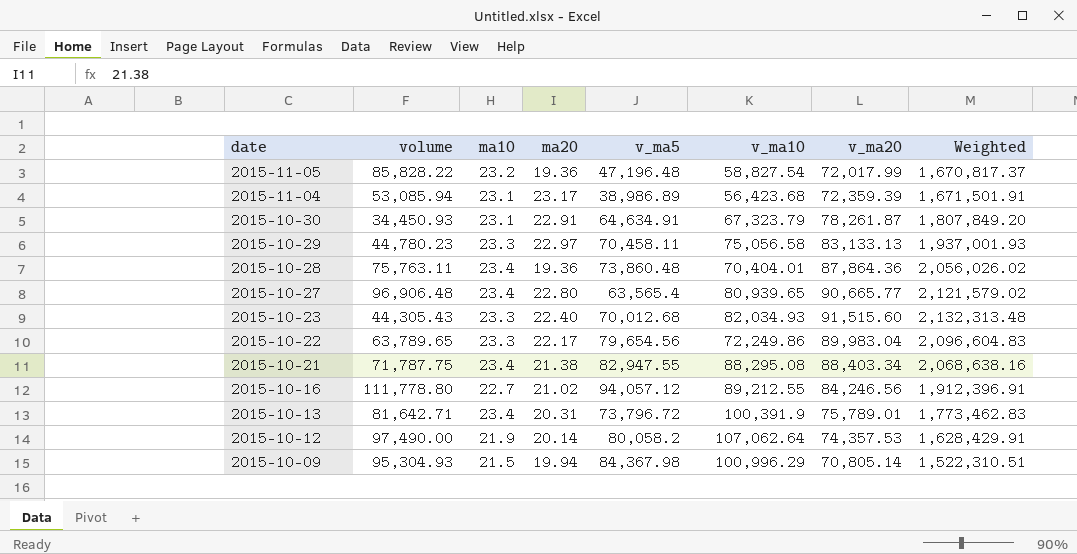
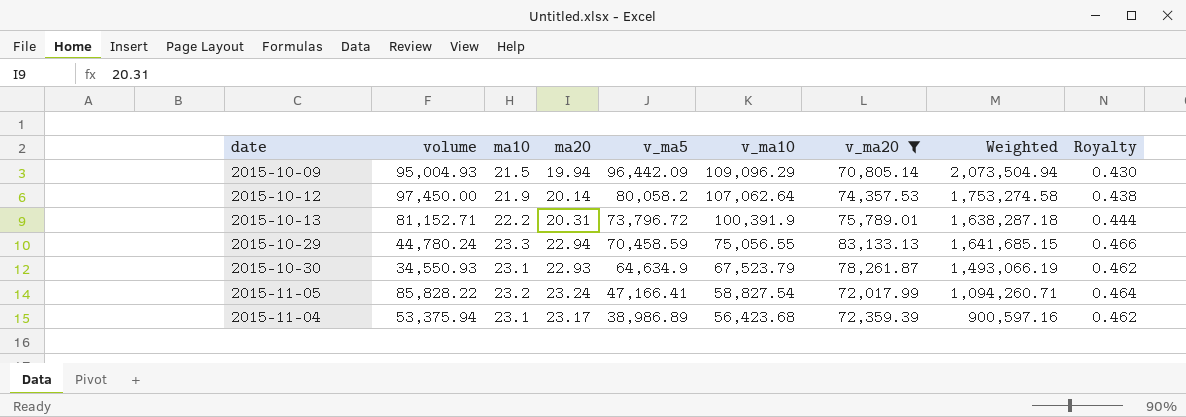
filter: none -> v_ma20 <= 83,133.13
row order: date descending -> v_ma5 descending
column Weighted | formula: [ma10] * [v_ma20] -> [ma10] * [v_ma5]
column Royalty | formula: none -> [ma10] * 0.02
2015-10-09 | volume: 95,304.93 -> 95,004.93
2015-10-09 | v_ma5: 84,367.98 -> 96,442.09
2015-10-09 | v_ma10: 100,996.29 -> 109,096.29
2015-10-12 | volume: 97,490.00 -> 97,450.00
2015-10-13 | volume: 81,642.71 -> 81,152.71
2015-10-13 | ma10: 23.4 -> 22.2
2015-10-29 | volume: 44,780.23 -> 44,780.24
2015-10-29 | ma20: 22.97 -> 22.94
2015-10-29 | v_ma5: 70,458.11 -> 70,458.59
2015-10-29 | v_ma10: 75,056.58 -> 75,056.55
2015-10-30 | volume: 34,450.93 -> 34,550.93
2015-10-30 | ma20: 22.91 -> 22.93
2015-10-30 | v_ma5: 64,634.91 -> 64,634.9
2015-10-30 | v_ma10: 67,323.79 -> 67,523.79
2015-11-05 | ma20: 19.36 -> 23.24
2015-11-05 | v_ma5: 47,196.48 -> 47,166.41
2015-11-04 | volume: 53,085.94 -> 53,375.94

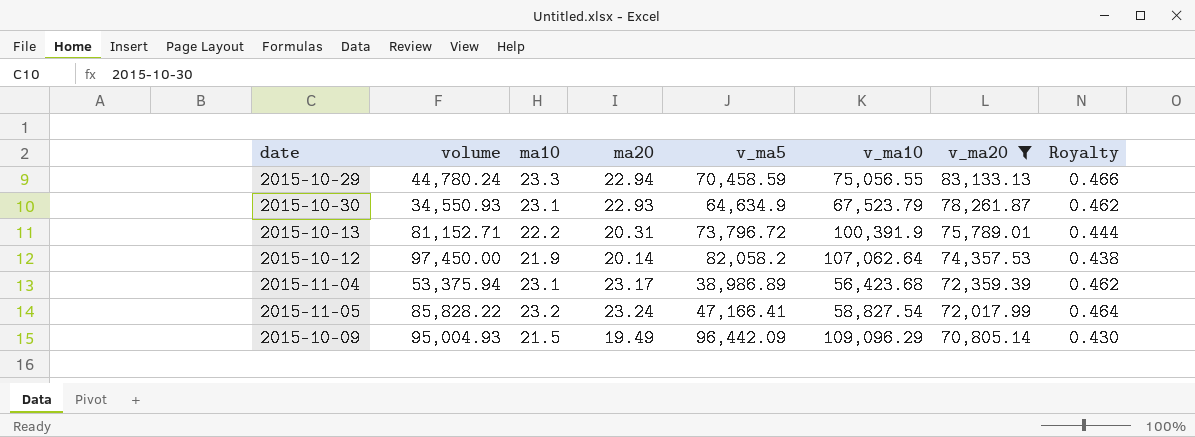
row order: v_ma5 descending -> v_ma20 descending
column Weighted | formula: [ma10] * [v_ma5] -> none
2015-10-12 | v_ma5: 80,058.2 -> 82,058.2
2015-10-09 | ma20: 19.94 -> 19.49

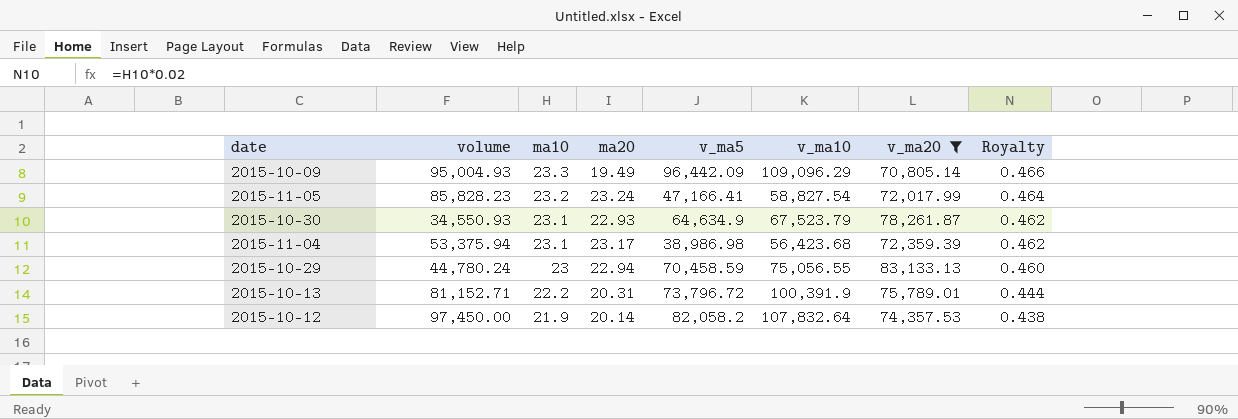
row order: v_ma20 descending -> ma10 descending
2015-10-09 | ma10: 21.5 -> 23.3
2015-10-09 | Royalty: 0.430 -> 0.466
2015-11-05 | volume: 85,828.22 -> 85,828.23
2015-11-04 | v_ma5: 38,986.89 -> 38,986.98
2015-10-29 | ma10: 23.3 -> 23
2015-10-29 | Royalty: 0.466 -> 0.460
2015-10-12 | v_ma10: 107,062.64 -> 107,832.64

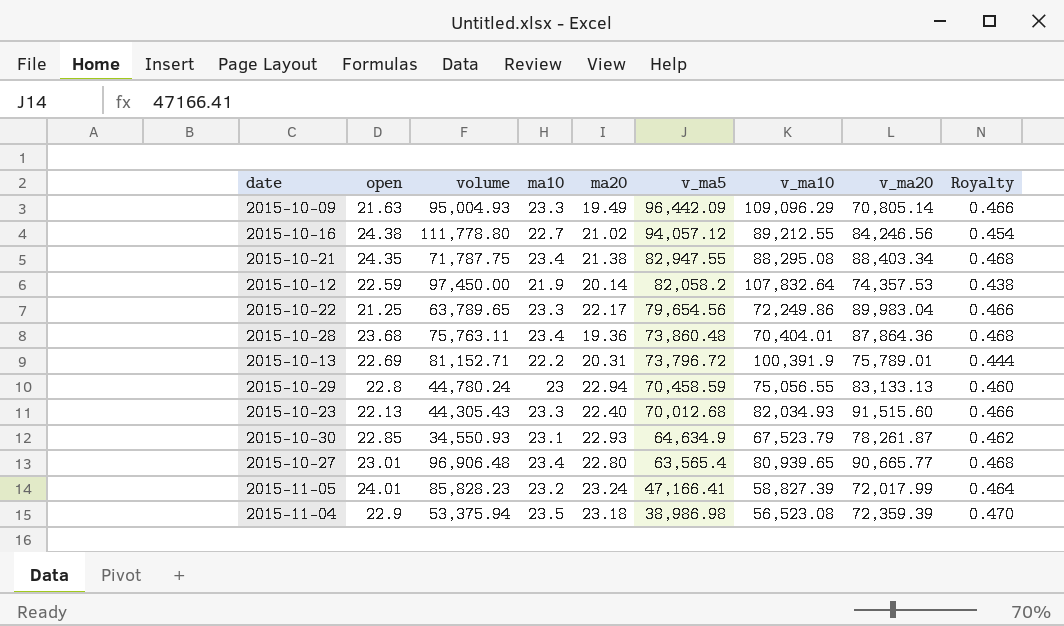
filter: v_ma20 <= 83,133.13 -> none
row order: ma10 descending -> v_ma5 descending
column open | position: none -> 2
2015-11-05 | v_ma10: 58,827.54 -> 58,827.39
2015-11-04 | ma10: 23.1 -> 23.5
2015-11-04 | ma20: 23.17 -> 23.18
2015-11-04 | v_ma10: 56,423.68 -> 56,523.08
2015-11-04 | Royalty: 0.462 -> 0.470

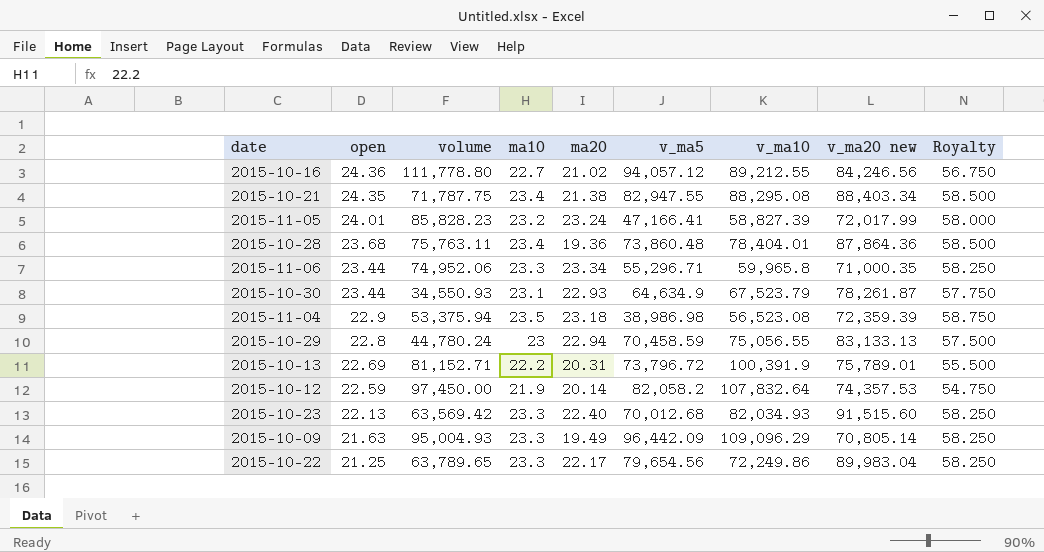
row order: v_ma5 descending -> open descending
column name: v_ma20 -> v_ma20 new
column Royalty | formula: [ma10] * 0.02 -> [ma10] * 2.5
row 2015-10-27: 23.01 | 96,906.48 | 23.4 | 22.80 | 63,565.4 | 80,939.65 | 90,665.77 | 0.468 -> none
2015-10-16 | open: 24.38 -> 24.36
2015-10-28 | v_ma10: 70,404.01 -> 78,404.01
row 2015-11-06: none -> 23.44 | 74,952.06 | 23.3 | 23.34 | 55,296.71 | 59,965.8 | 71,000.35 | 58.250
2015-10-30 | open: 22.85 -> 23.44
2015-10-23 | volume: 44,305.43 -> 63,569.42

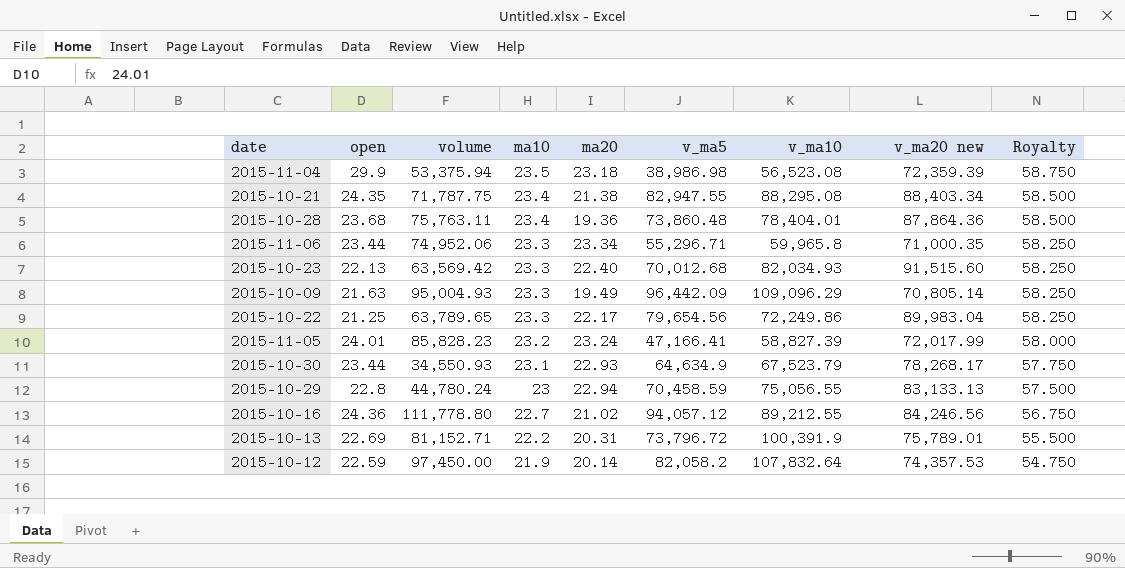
row order: open descending -> ma10 descending
2015-11-04 | open: 22.9 -> 29.9
2015-10-30 | v_ma20 new: 78,261.87 -> 78,268.17

